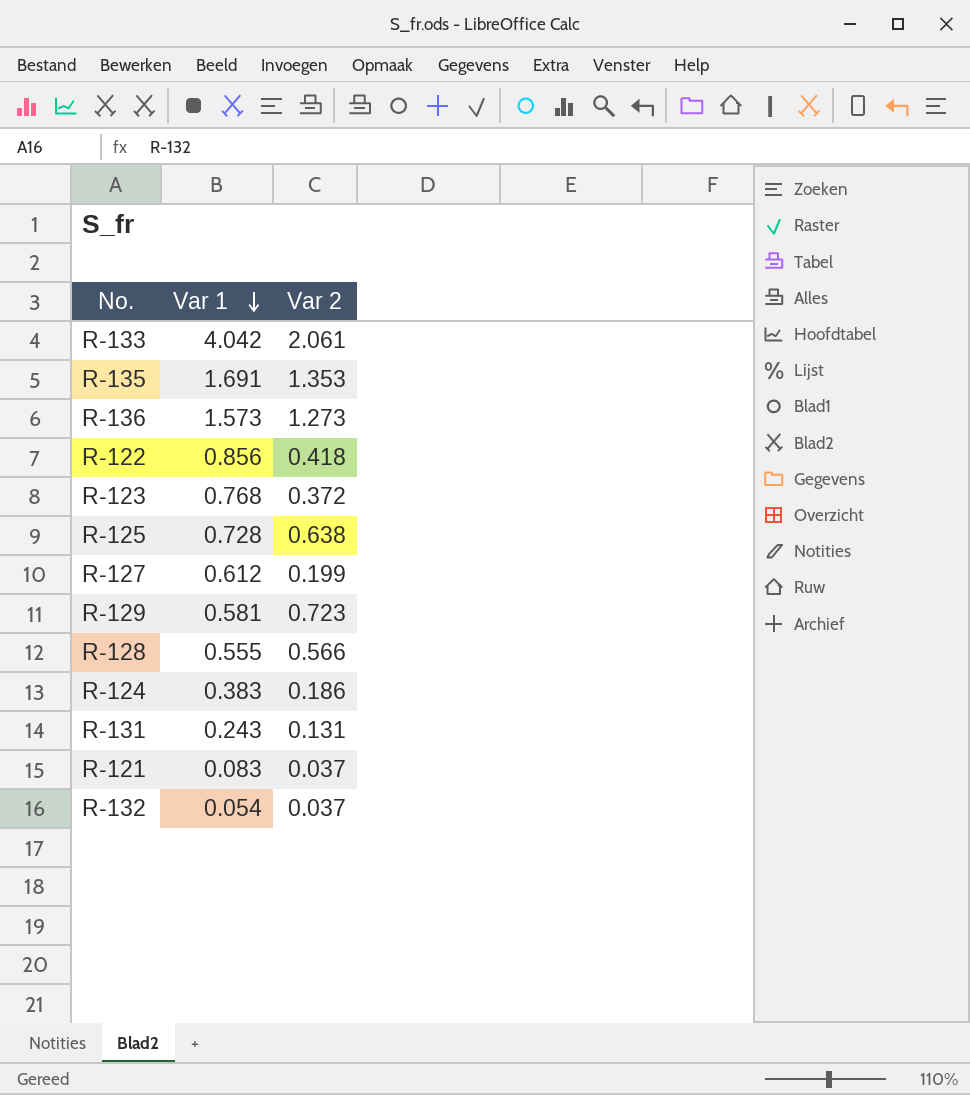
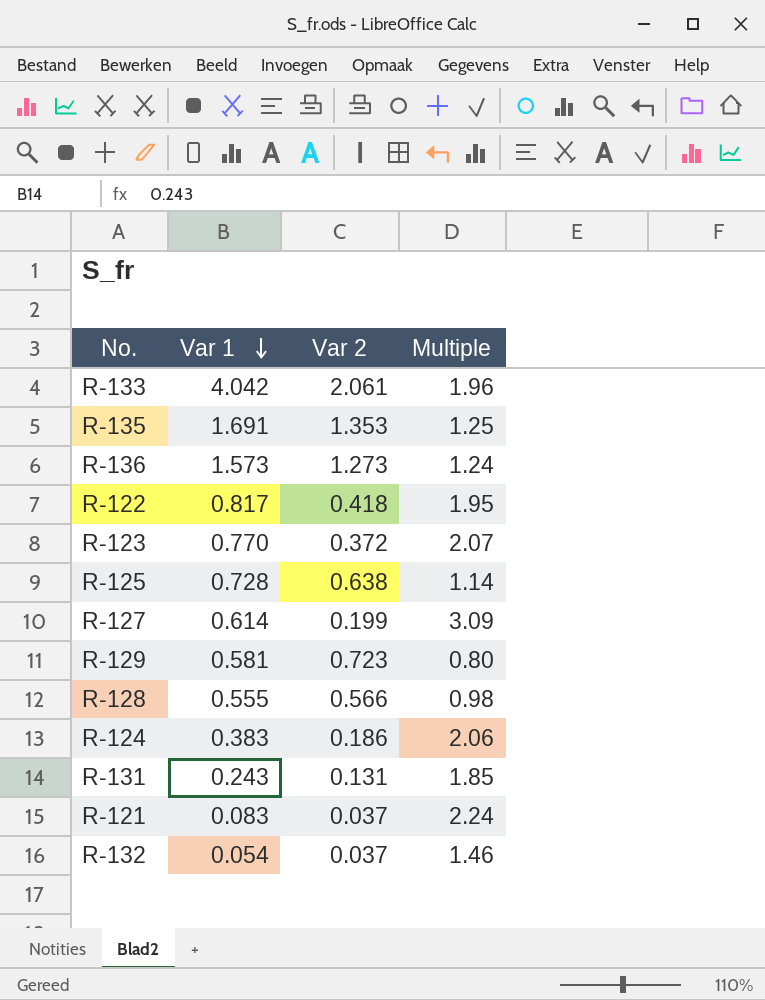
column Multiple | formula: none -> [Var 1] / [Var 2]
R-122 | Var 1: 0.856 -> 0.817
R-123 | Var 1: 0.768 -> 0.770
R-127 | Var 1: 0.612 -> 0.614

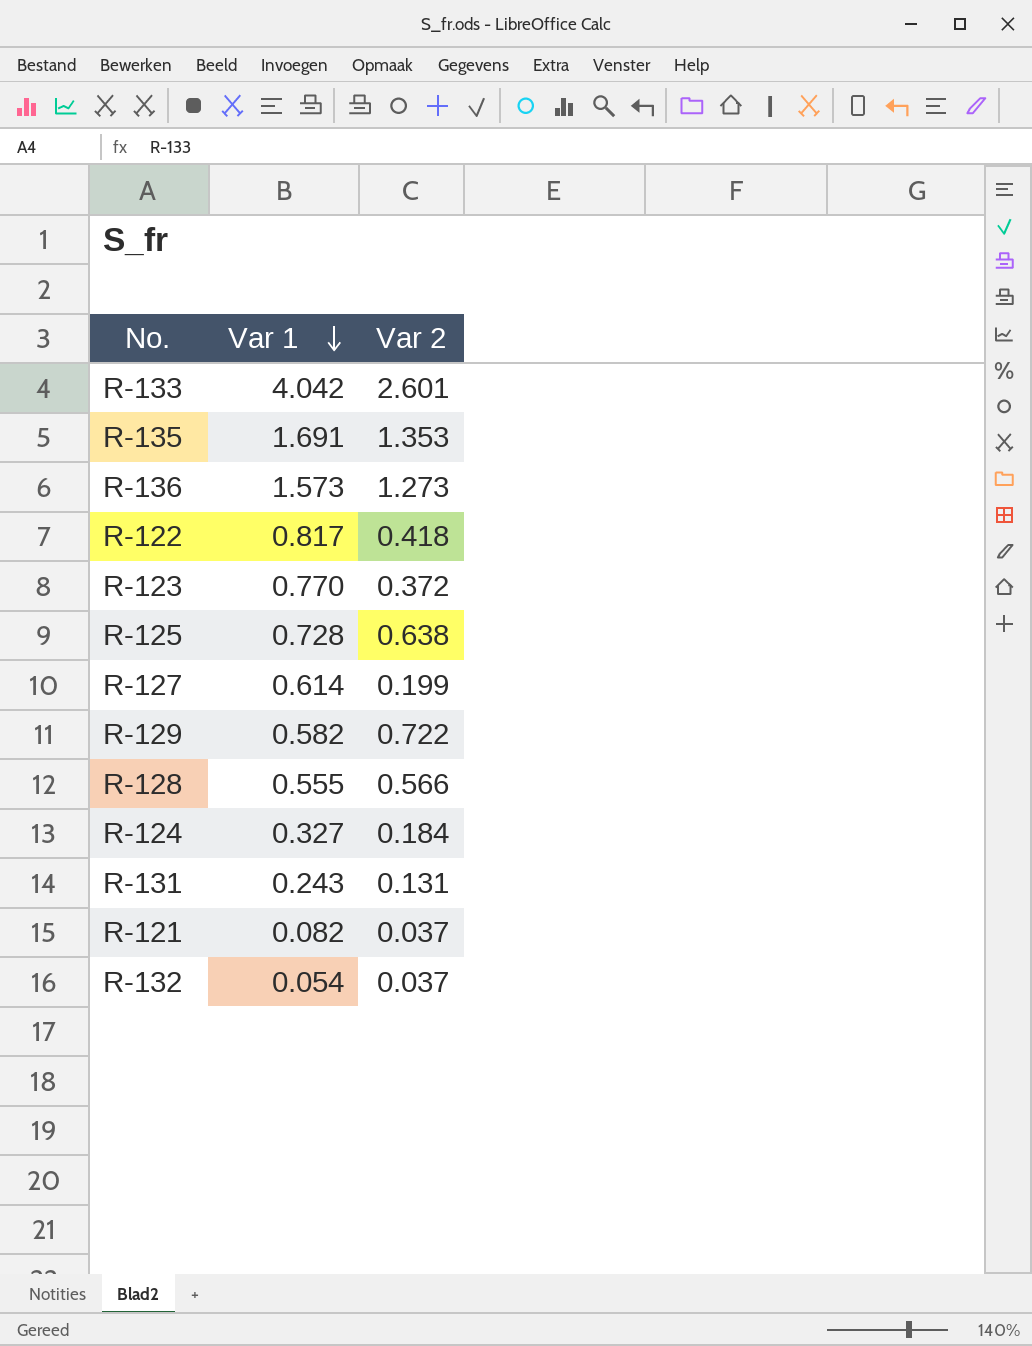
column Multiple | formula: [Var 1] / [Var 2] -> none
R-133 | Var 2: 2.061 -> 2.601
R-129 | Var 1: 0.581 -> 0.582
R-129 | Var 2: 0.723 -> 0.722
R-124 | Var 1: 0.383 -> 0.327
R-124 | Var 2: 0.186 -> 0.184
R-121 | Var 1: 0.083 -> 0.082

